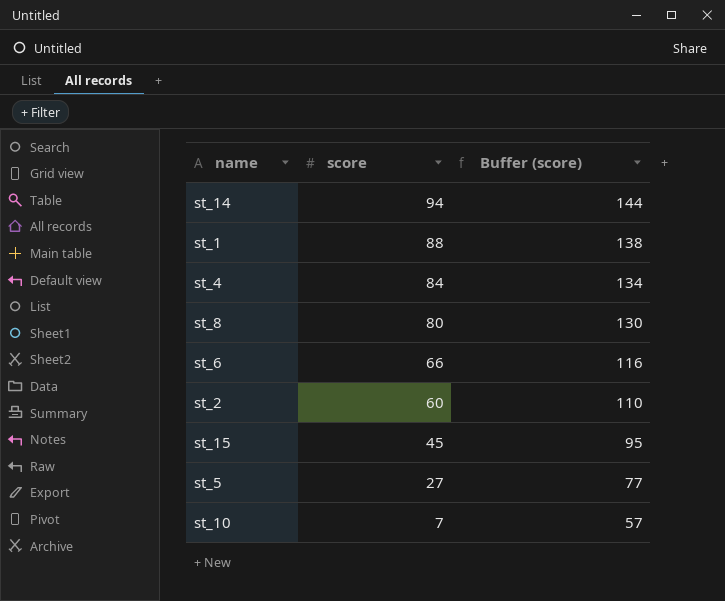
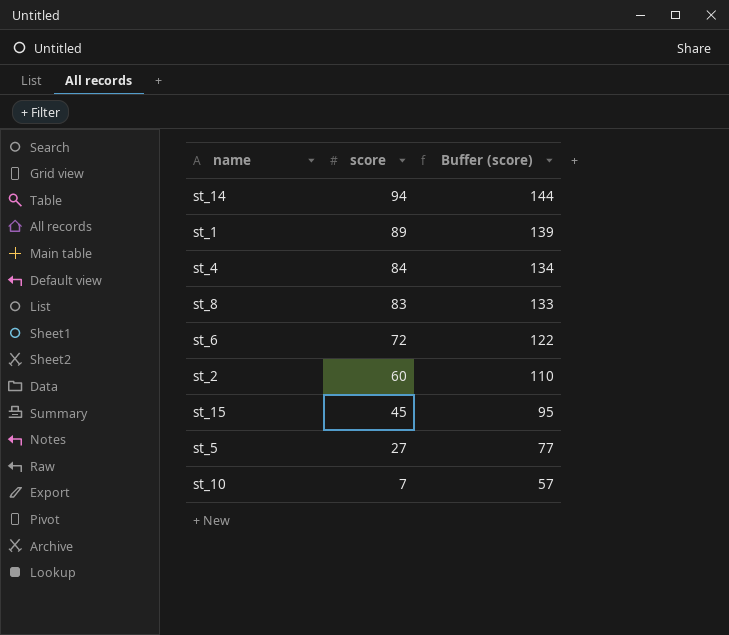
st_1 | score: 88 -> 89
st_1 | Buffer (score): 138 -> 139
st_8 | score: 80 -> 83
st_8 | Buffer (score): 130 -> 133
st_6 | score: 66 -> 72
st_6 | Buffer (score): 116 -> 122

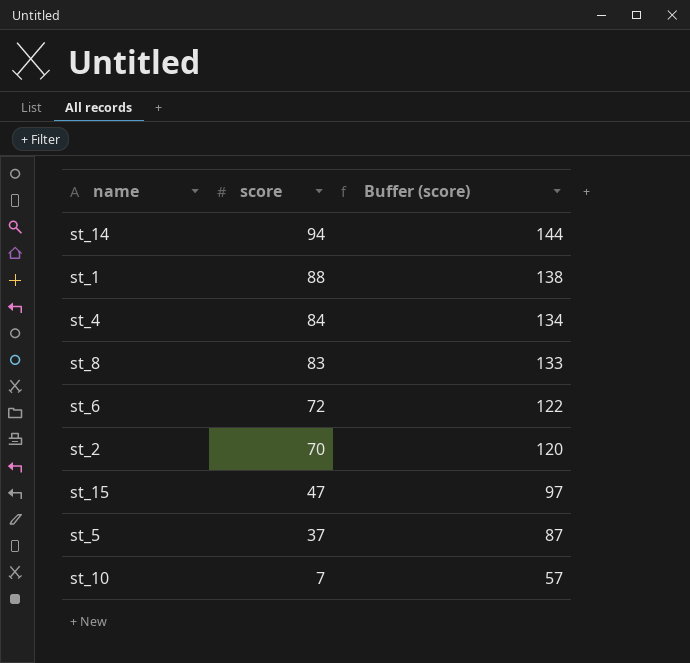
st_1 | score: 89 -> 88
st_1 | Buffer (score): 139 -> 138
st_2 | score: 60 -> 70
st_2 | Buffer (score): 110 -> 120
st_15 | score: 45 -> 47
st_15 | Buffer (score): 95 -> 97
st_5 | score: 27 -> 37
st_5 | Buffer (score): 77 -> 87

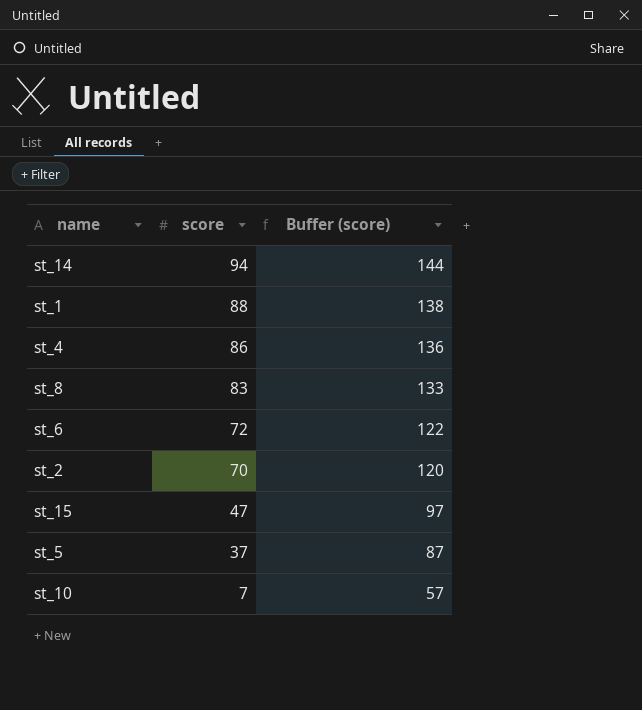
st_4 | score: 84 -> 86
st_4 | Buffer (score): 134 -> 136

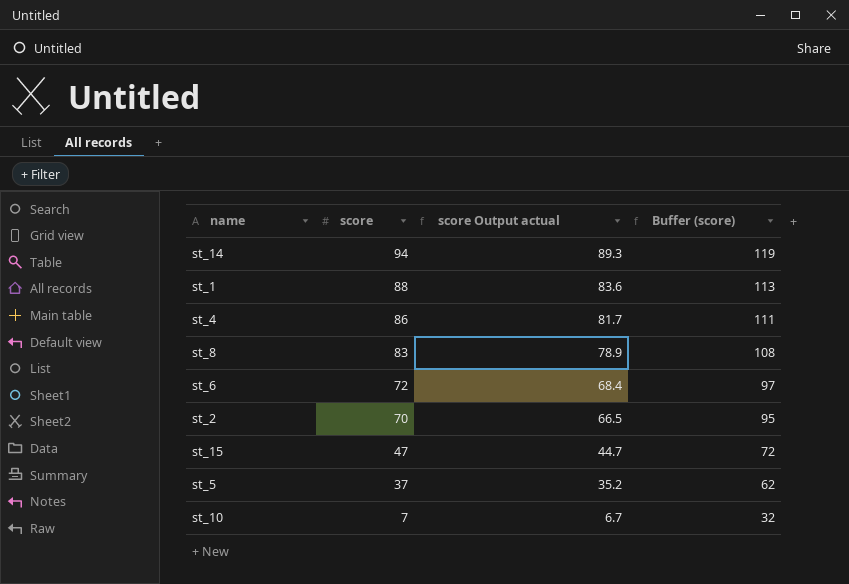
column score Output actual | formula: none -> [score] * 0.95
column Buffer (score) | formula: [score] + 50 -> [score] + 25

